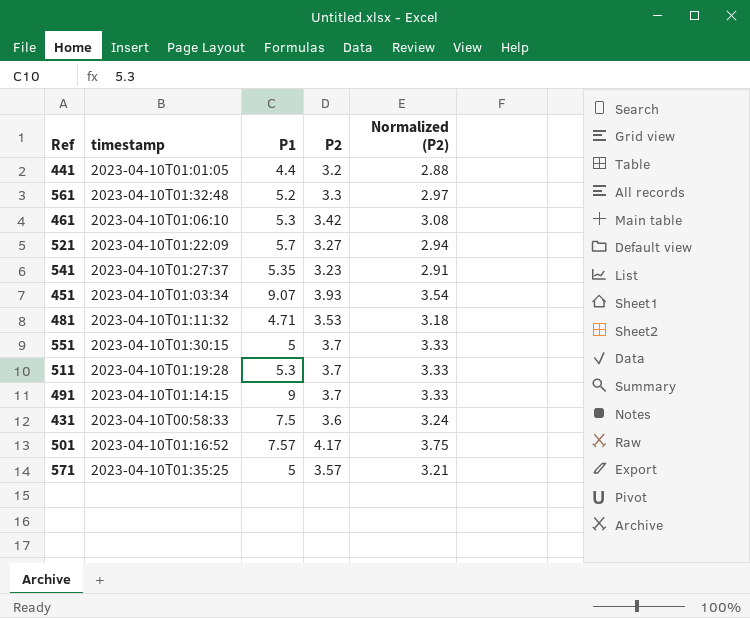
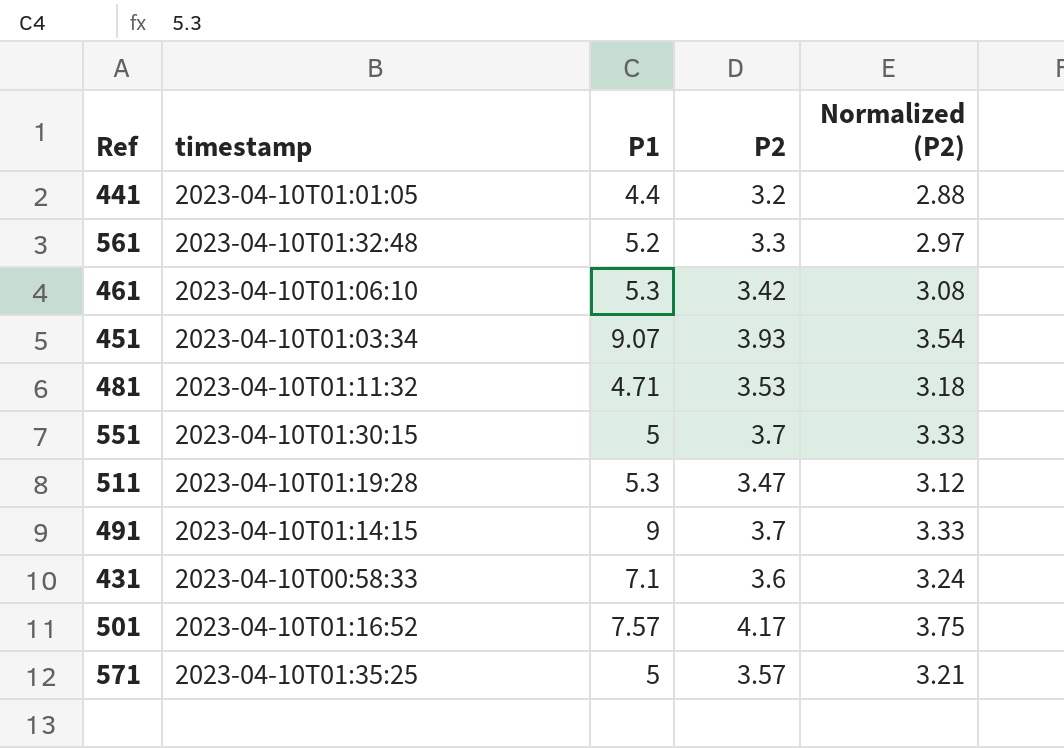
row 521: 2023-04-10T01:22:09 | 5.7 | 3.27 | 2.94 -> none
row 541: 2023-04-10T01:27:37 | 5.35 | 3.23 | 2.91 -> none
511 | P2: 3.7 -> 3.47
511 | Normalized (P2): 3.33 -> 3.12
431 | P1: 7.5 -> 7.1

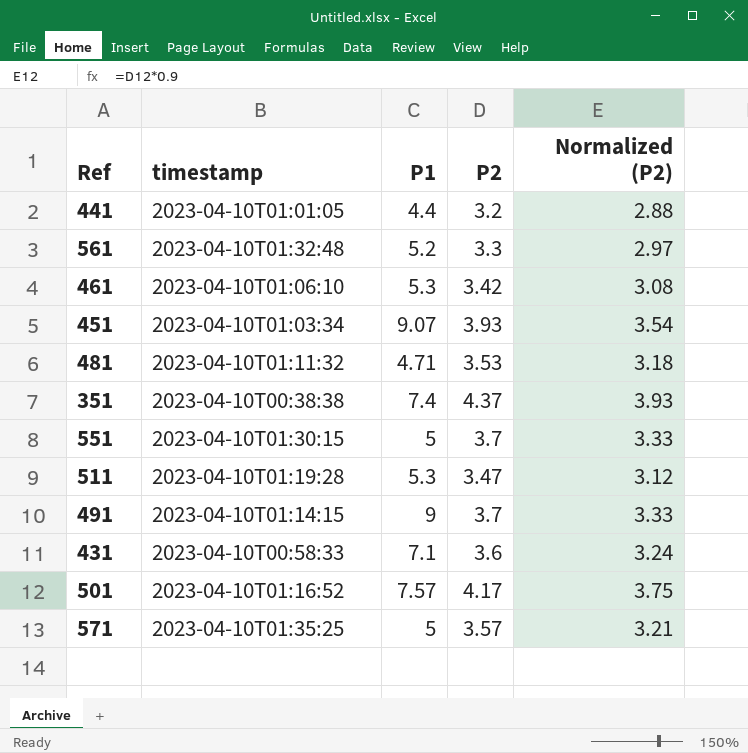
row 351: none -> 2023-04-10T00:38:38 | 7.4 | 4.37 | 3.93

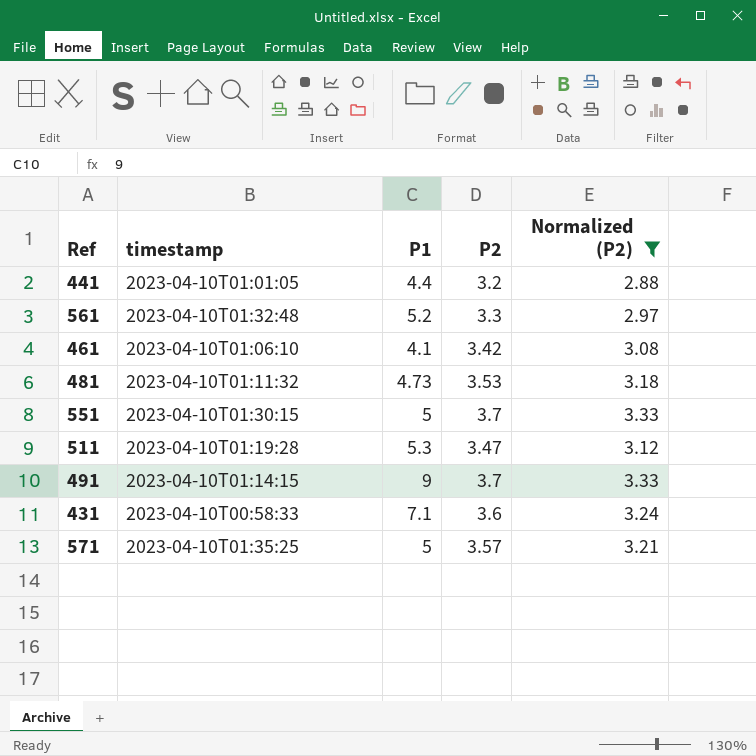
filter: none -> Normalized (P2) <= 3.33
461 | P1: 5.3 -> 4.1
481 | P1: 4.71 -> 4.73

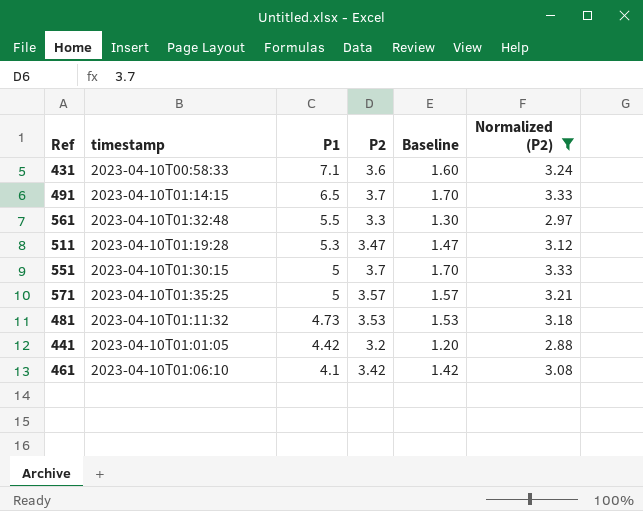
row order: none -> P1 descending
column Baseline | formula: none -> [P2] - 2
491 | P1: 9 -> 6.5
561 | P1: 5.2 -> 5.5
441 | P1: 4.4 -> 4.42

